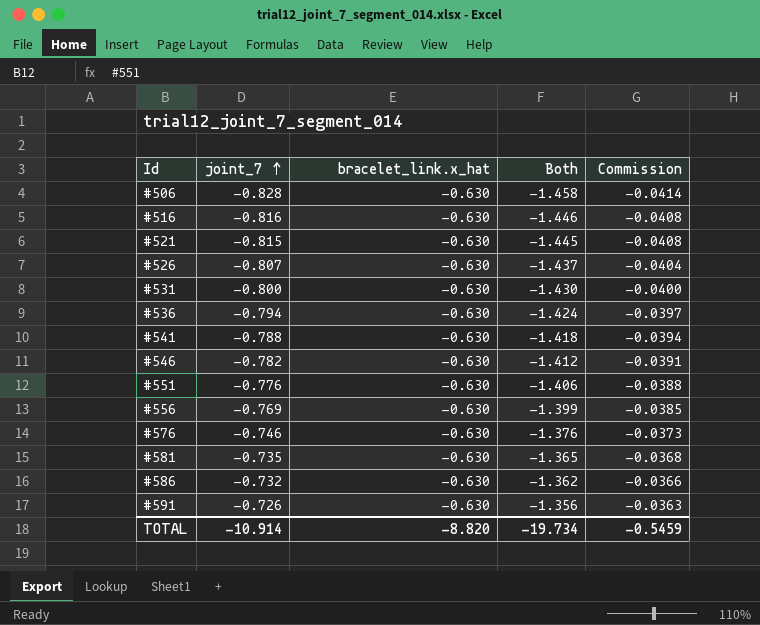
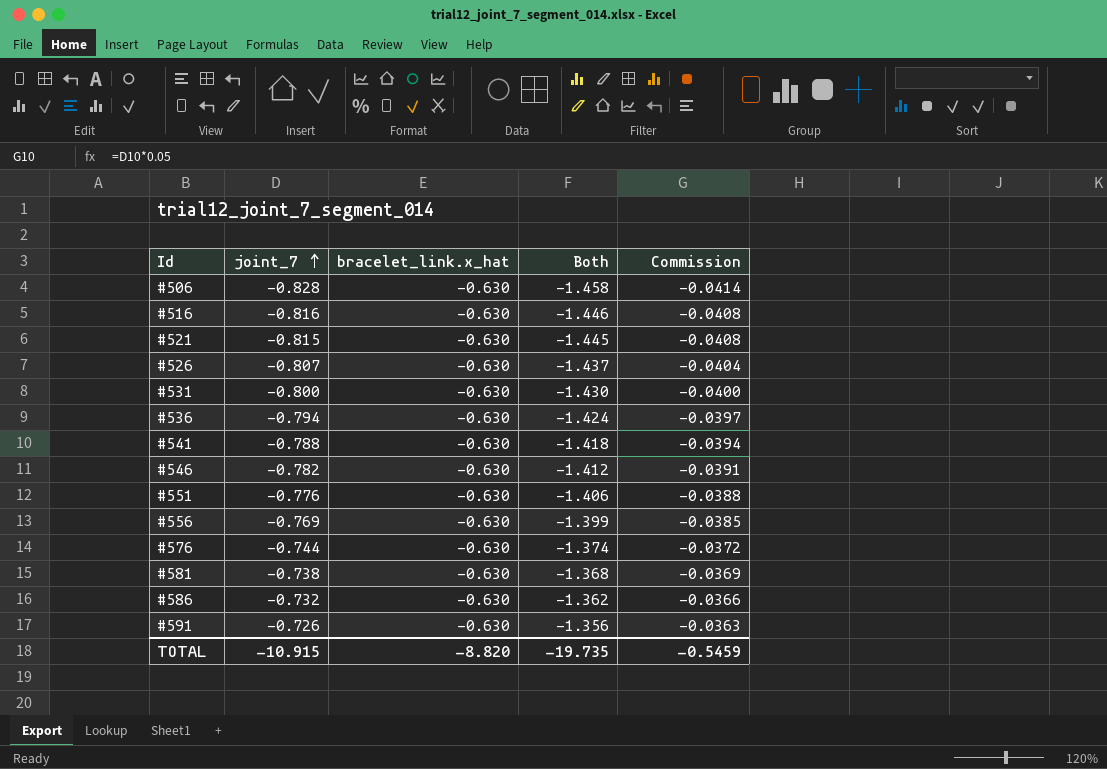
#576 | joint_7: -0.746 -> -0.744
#576 | Both: -1.376 -> -1.374
#576 | Commission: -0.0373 -> -0.0372
#581 | joint_7: -0.735 -> -0.738
#581 | Both: -1.365 -> -1.368
#581 | Commission: -0.0368 -> -0.0369
TOTAL | joint_7: -10.914 -> -10.915
TOTAL | Both: -19.734 -> -19.735

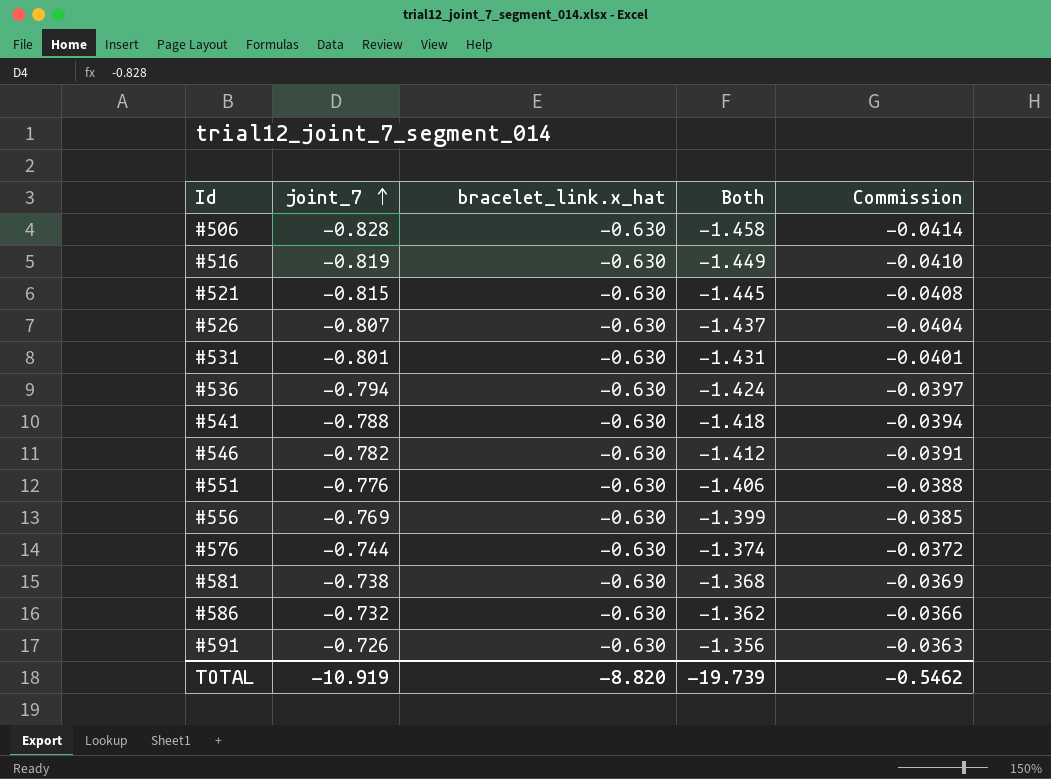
#516 | joint_7: -0.816 -> -0.819
#516 | Both: -1.446 -> -1.449
#516 | Commission: -0.0408 -> -0.0410
#531 | joint_7: -0.800 -> -0.801
#531 | Both: -1.430 -> -1.431
#531 | Commission: -0.0400 -> -0.0401
TOTAL | joint_7: -10.915 -> -10.919
TOTAL | Both: -19.735 -> -19.739
TOTAL | Commission: -0.5459 -> -0.5462

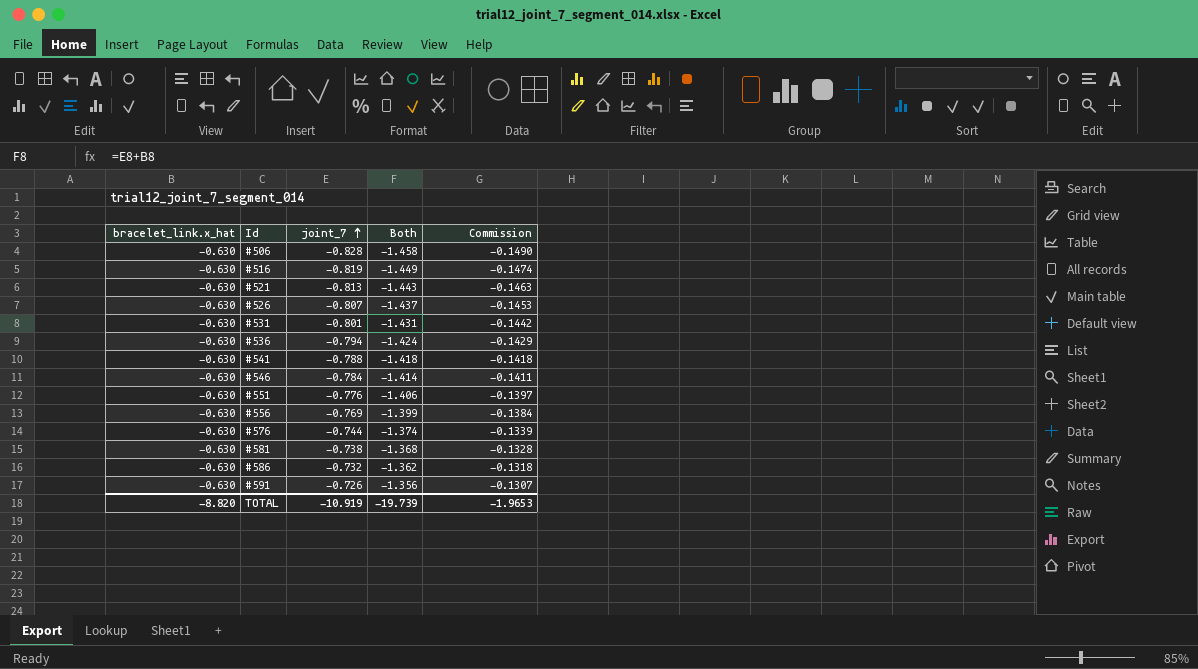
column bracelet_link.x_hat | position: 3 -> 1
column Commission | formula: [joint_7] * 0.05 -> [joint_7] * 0.18
#521 | joint_7: -0.815 -> -0.813
#521 | Both: -1.445 -> -1.443
#546 | joint_7: -0.782 -> -0.784
#546 | Both: -1.412 -> -1.414
TOTAL | Commission: -0.5462 -> -1.9653

